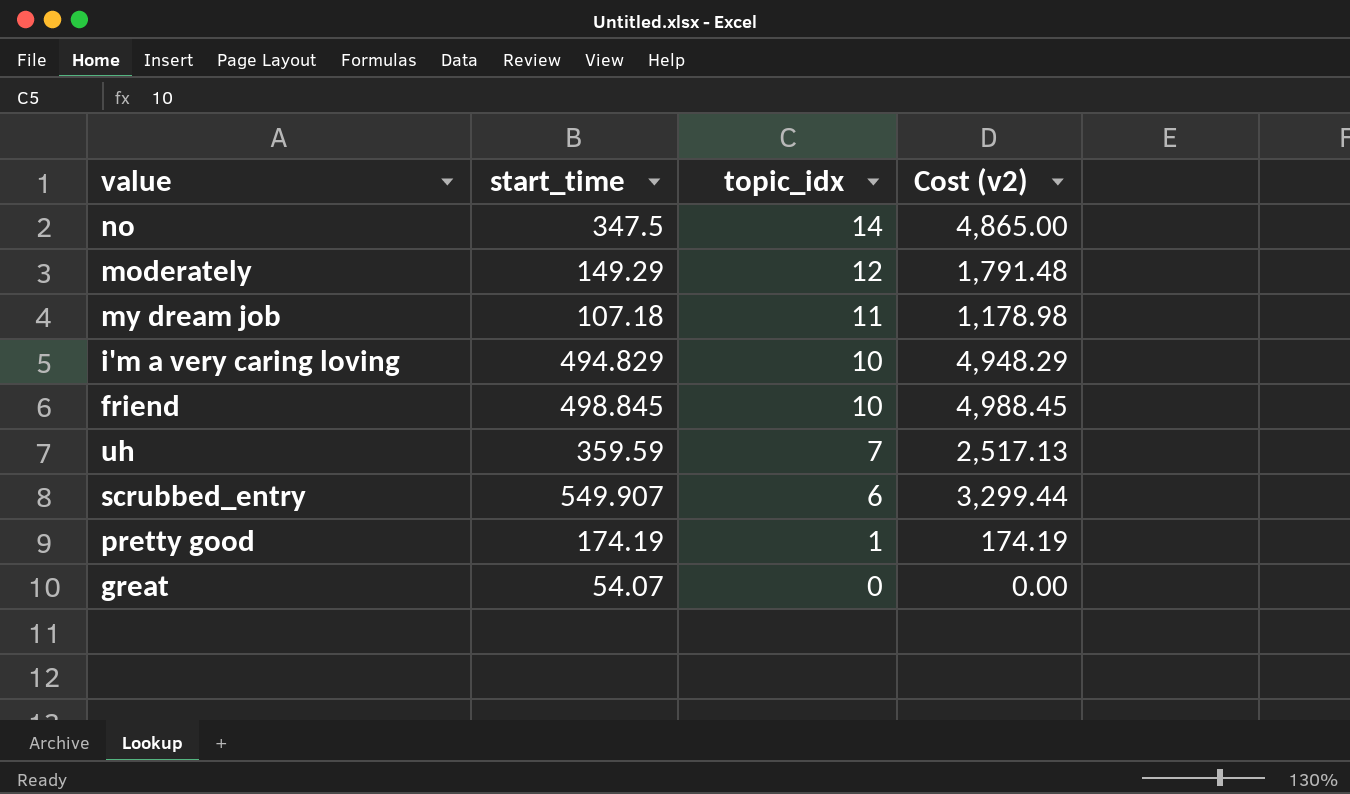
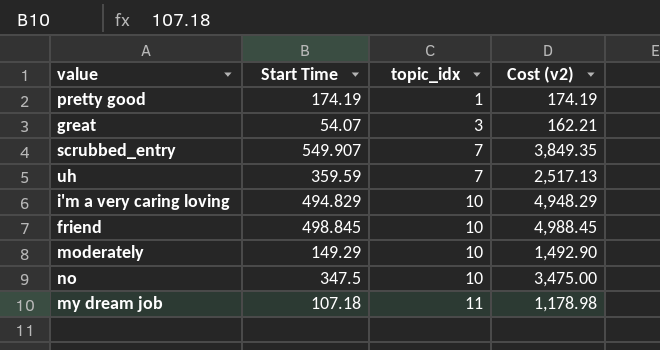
row order: topic_idx descending -> topic_idx ascending
column name: start_time -> Start Time
great | topic_idx: 0 -> 3
great | Cost (v2): 0.00 -> 162.21
scrubbed_entry | topic_idx: 6 -> 7
scrubbed_entry | Cost (v2): 3,299.44 -> 3,849.35
moderately | topic_idx: 12 -> 10
moderately | Cost (v2): 1,791.48 -> 1,492.90
no | topic_idx: 14 -> 10
no | Cost (v2): 4,865.00 -> 3,475.00

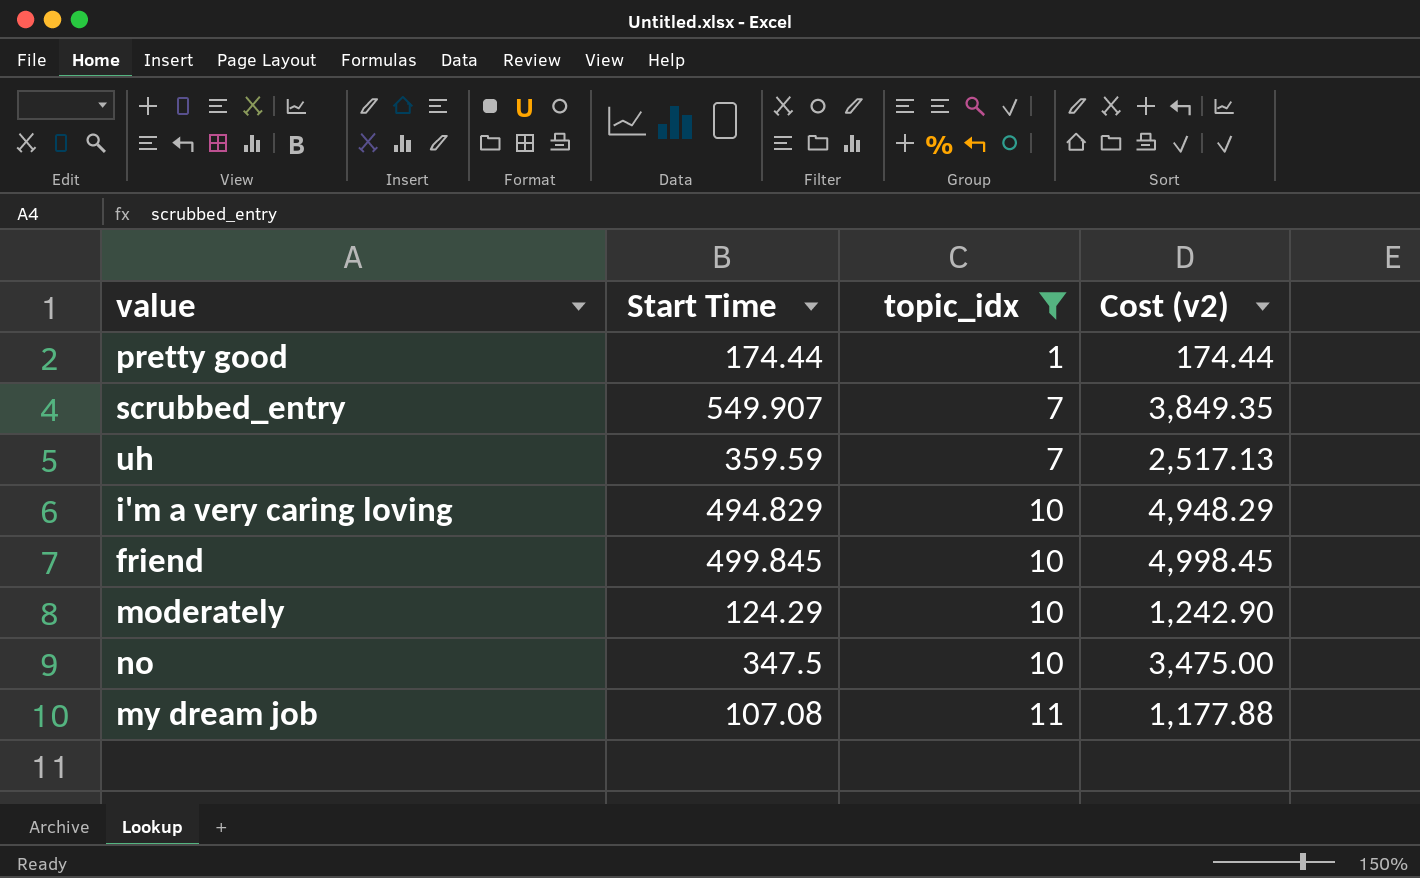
filter: none -> topic_idx != 3
pretty good | Start Time: 174.19 -> 174.44
pretty good | Cost (v2): 174.19 -> 174.44
friend | Start Time: 498.845 -> 499.845
friend | Cost (v2): 4,988.45 -> 4,998.45
moderately | Start Time: 149.29 -> 124.29
moderately | Cost (v2): 1,492.90 -> 1,242.90
my dream job | Start Time: 107.18 -> 107.08
my dream job | Cost (v2): 1,178.98 -> 1,177.88

